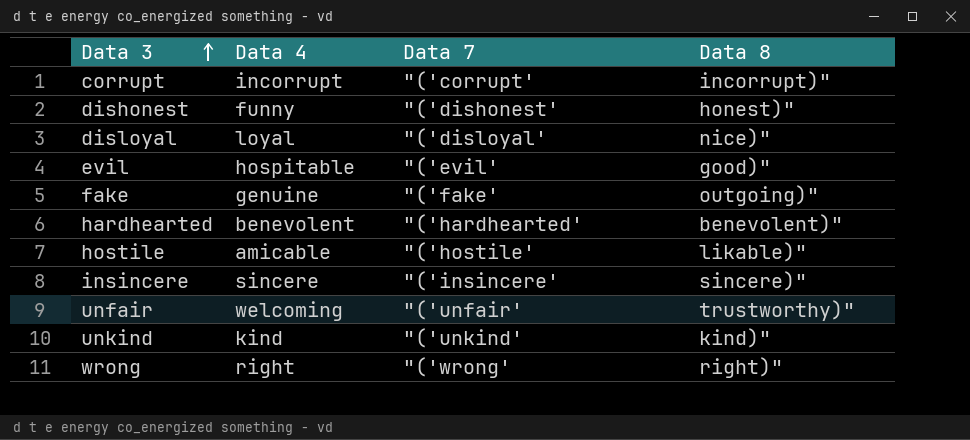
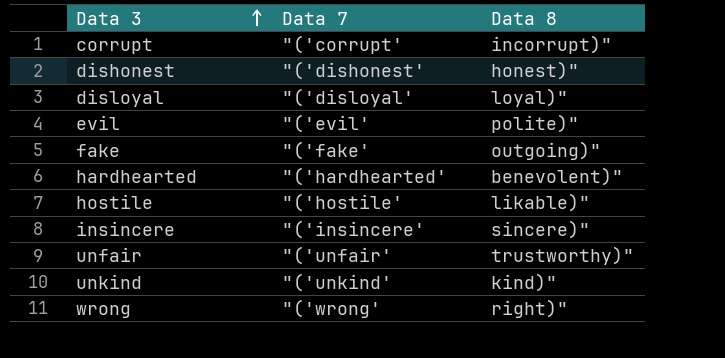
column Data 4 | position: 2 -> none
disloyal | Data 8: nice)" -> loyal)"
evil | Data 8: good)" -> polite)"

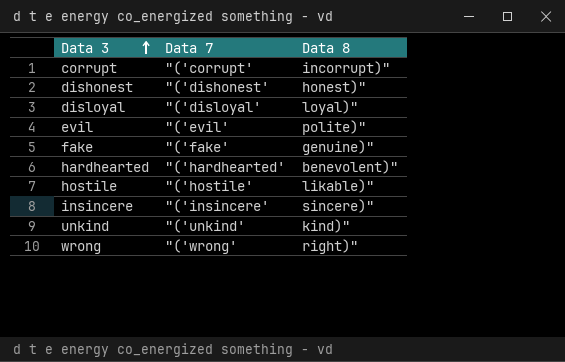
row unfair: "('unfair' | trustworthy)" -> none
fake | Data 8: outgoing)" -> genuine)"

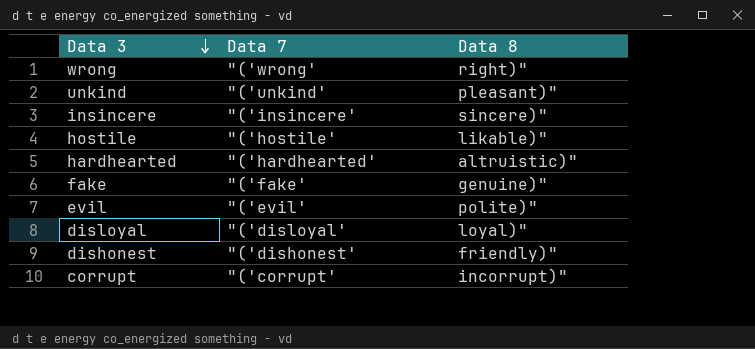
row order: Data 3 ascending -> Data 3 descending
unkind | Data 8: kind)" -> pleasant)"
hardhearted | Data 8: benevolent)" -> altruistic)"
dishonest | Data 8: honest)" -> friendly)"

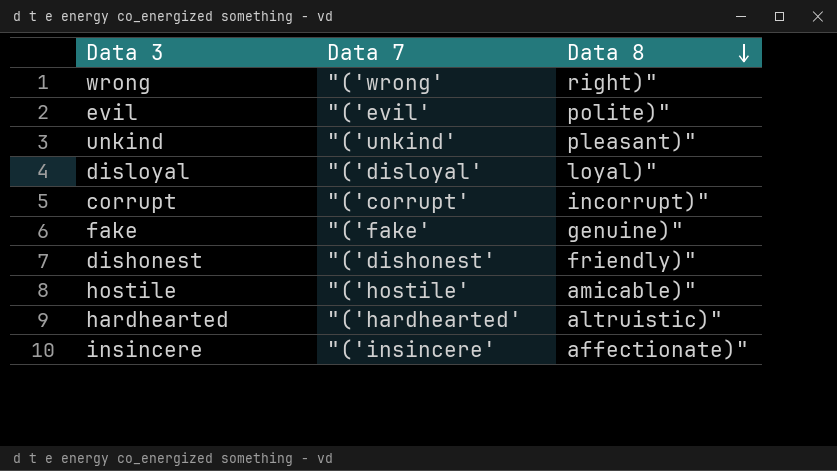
row order: Data 3 descending -> Data 8 descending
hostile | Data 8: likable)" -> amicable)"
insincere | Data 8: sincere)" -> affectionate)"

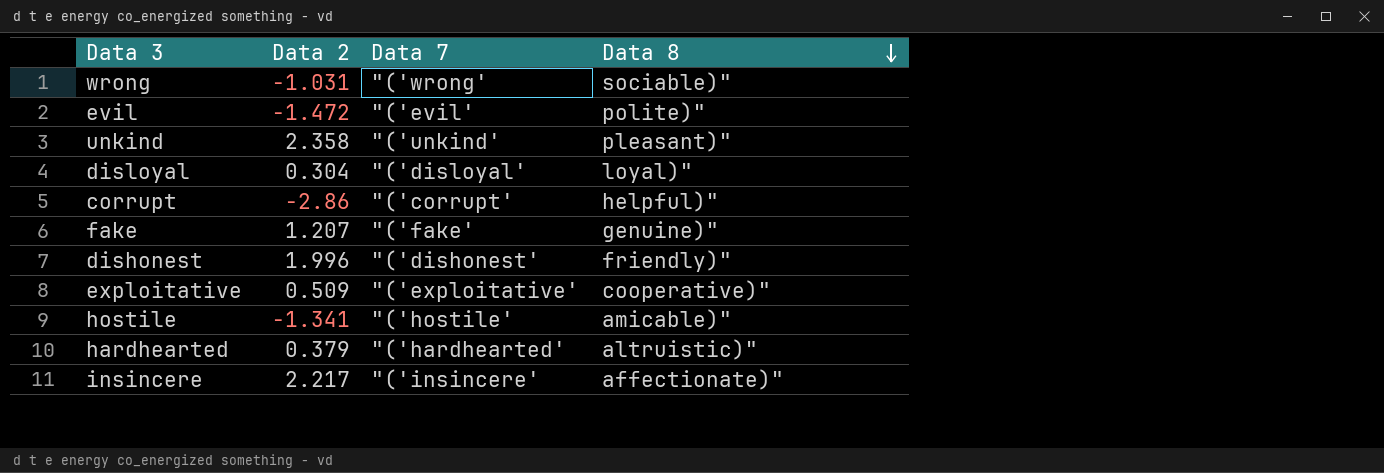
column Data 2 | position: none -> 2
wrong | Data 8: right)" -> sociable)"
corrupt | Data 8: incorrupt)" -> helpful)"
row exploitative: none -> 0.509 | "('exploitative' | cooperative)"

